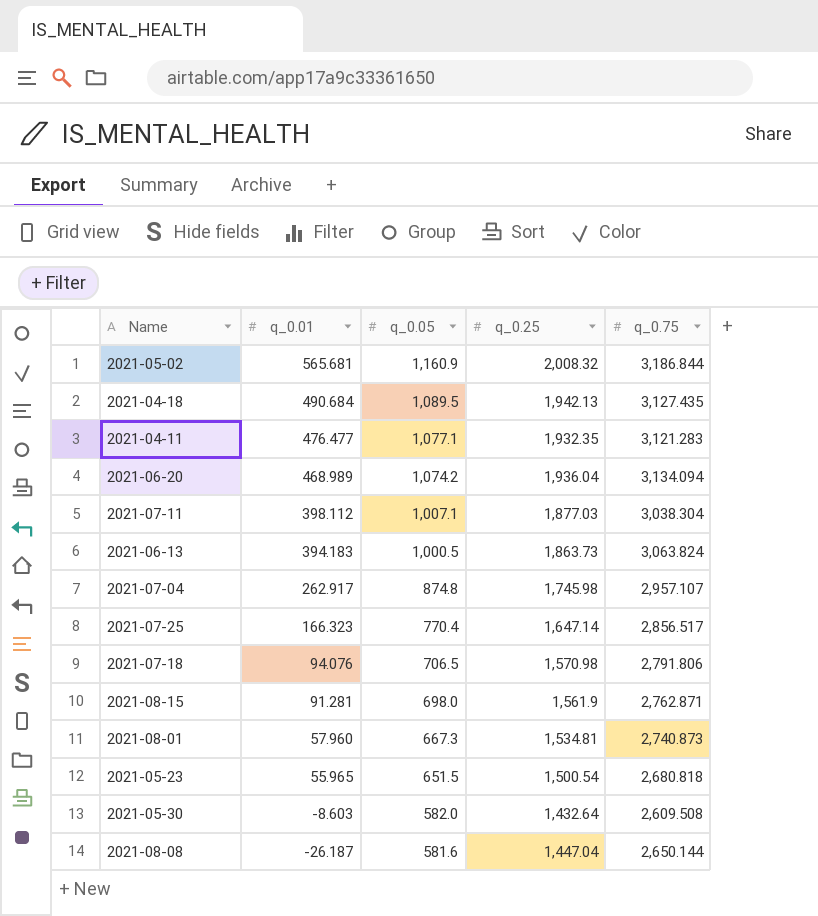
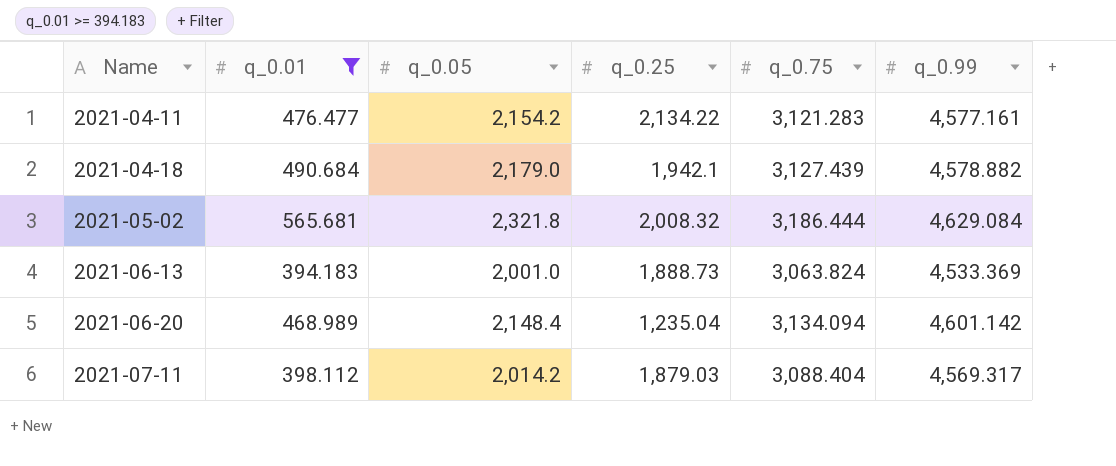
filter: none -> q_0.01 >= 394.183
row order: q_0.01 descending -> Name ascending
column q_0.99 | position: none -> 6
2021-04-11 | q_0.05: 1,077.1 -> 2,154.2
2021-04-11 | q_0.25: 1,932.35 -> 2,134.22
2021-04-18 | q_0.05: 1,089.5 -> 2,179.0
2021-04-18 | q_0.25: 1,942.13 -> 1,942.1
2021-04-18 | q_0.75: 3,127.435 -> 3,127.439
2021-05-02 | q_0.05: 1,160.9 -> 2,321.8
2021-05-02 | q_0.75: 3,186.844 -> 3,186.444
2021-06-13 | q_0.05: 1,000.5 -> 2,001.0
2021-06-13 | q_0.25: 1,863.73 -> 1,888.73
2021-06-20 | q_0.05: 1,074.2 -> 2,148.4
2021-06-20 | q_0.25: 1,936.04 -> 1,235.04
2021-07-11 | q_0.05: 1,007.1 -> 2,014.2
2021-07-11 | q_0.25: 1,877.03 -> 1,879.03
2021-07-11 | q_0.75: 3,038.304 -> 3,088.404

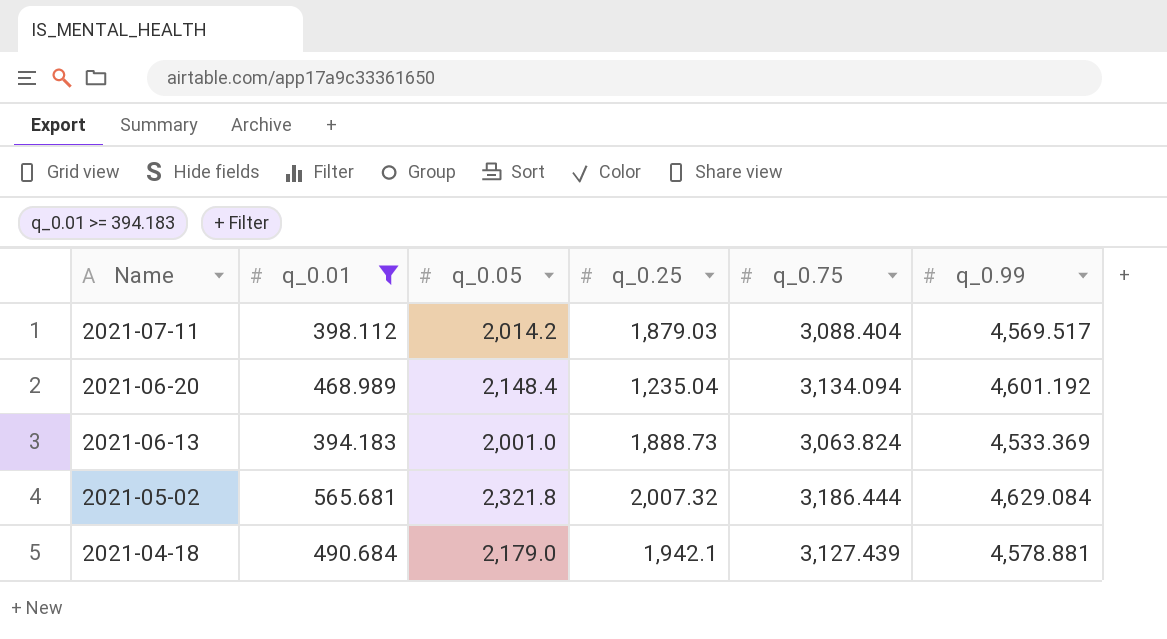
row order: Name ascending -> Name descending
row 2021-04-11: 476.477 | 2,154.2 | 2,134.22 | 3,121.283 | 4,577.161 -> none
2021-07-11 | q_0.99: 4,569.317 -> 4,569.517
2021-06-20 | q_0.99: 4,601.142 -> 4,601.192
2021-05-02 | q_0.25: 2,008.32 -> 2,007.32
2021-04-18 | q_0.99: 4,578.882 -> 4,578.881

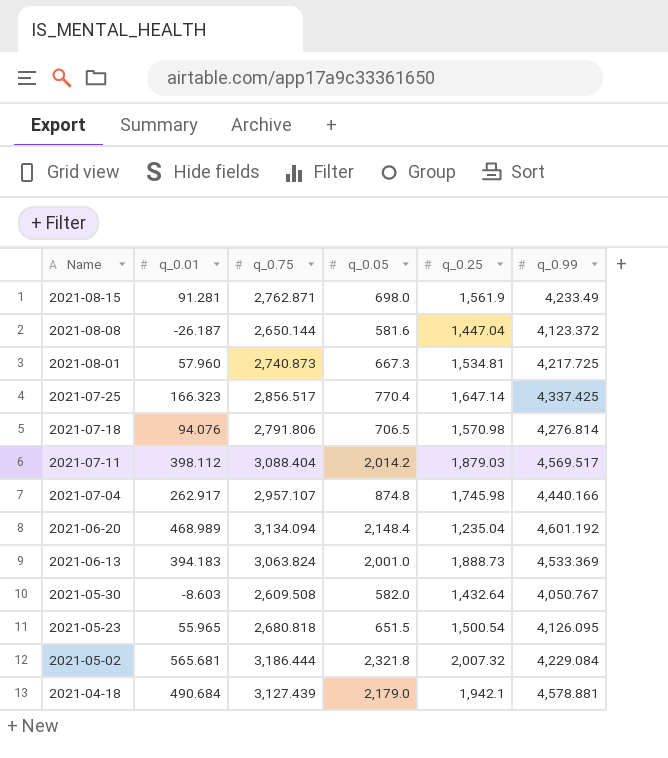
filter: q_0.01 >= 394.183 -> none
column q_0.75 | position: 5 -> 3
2021-05-02 | q_0.99: 4,629.084 -> 4,229.084

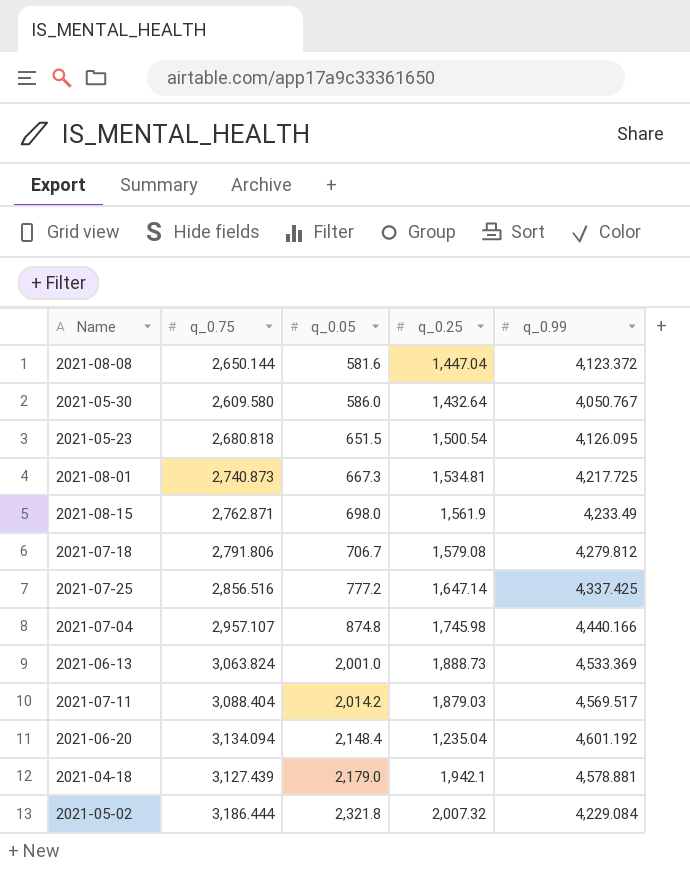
row order: Name descending -> q_0.05 ascending
column q_0.01 | position: 2 -> none
2021-05-30 | q_0.75: 2,609.508 -> 2,609.580
2021-05-30 | q_0.05: 582.0 -> 586.0
2021-07-18 | q_0.05: 706.5 -> 706.7
2021-07-18 | q_0.25: 1,570.98 -> 1,579.08
2021-07-18 | q_0.99: 4,276.814 -> 4,279.812
2021-07-25 | q_0.75: 2,856.517 -> 2,856.516
2021-07-25 | q_0.05: 770.4 -> 777.2

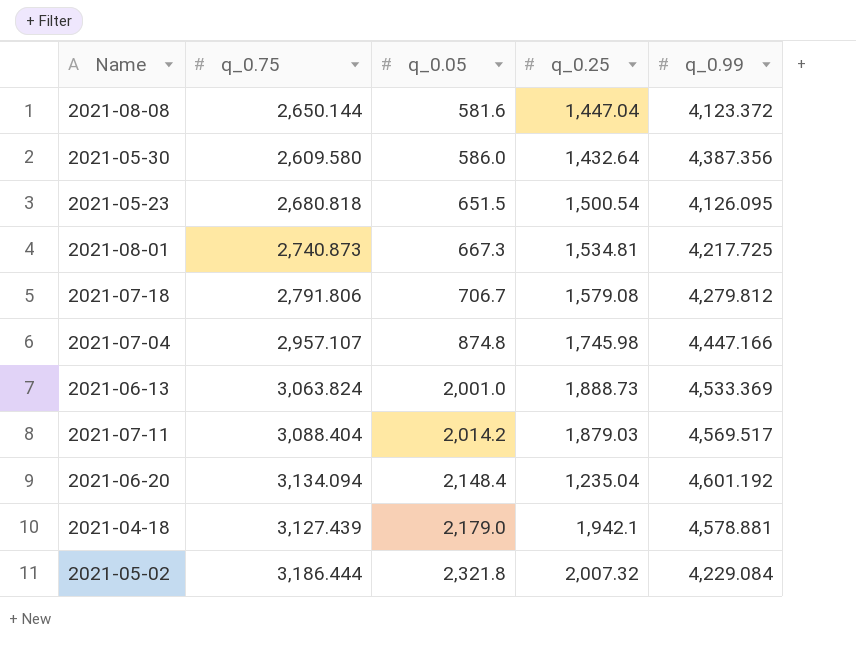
row 2021-08-15: 2,762.871 | 698.0 | 1,561.9 | 4,233.49 -> none
row 2021-07-25: 2,856.516 | 777.2 | 1,647.14 | 4,337.425 -> none
2021-05-30 | q_0.99: 4,050.767 -> 4,387.356
2021-07-04 | q_0.99: 4,440.166 -> 4,447.166

